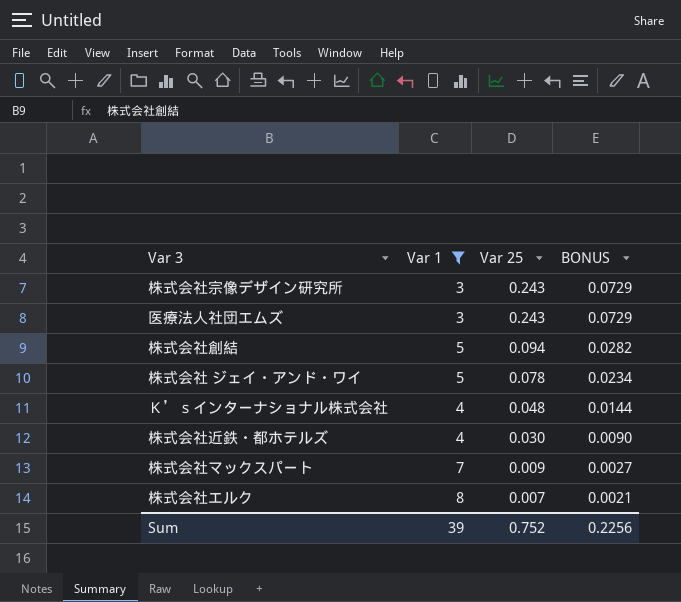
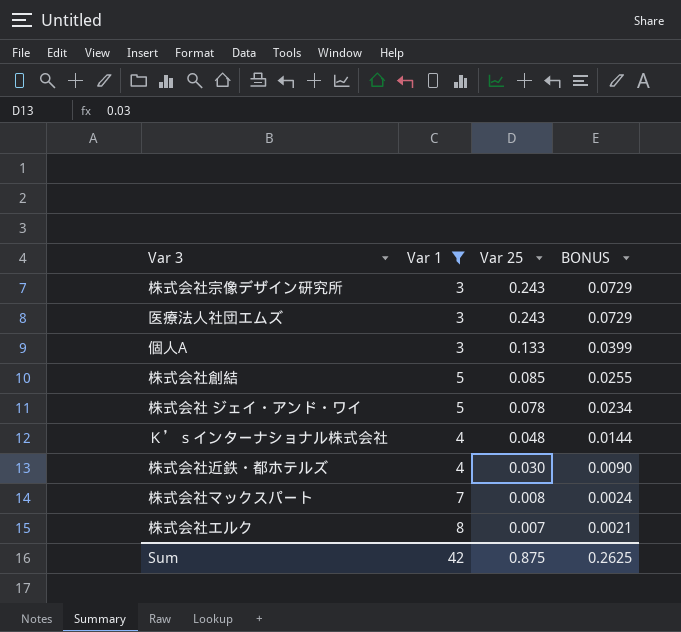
row 個人A: none -> 3 | 0.133 | 0.0399
株式会社創結 | Var 25: 0.094 -> 0.085
株式会社創結 | BONUS: 0.0282 -> 0.0255
株式会社マックスパート | Var 25: 0.009 -> 0.008
株式会社マックスパート | BONUS: 0.0027 -> 0.0024
Sum | Var 1: 39 -> 42
Sum | Var 25: 0.752 -> 0.875
Sum | BONUS: 0.2256 -> 0.2625

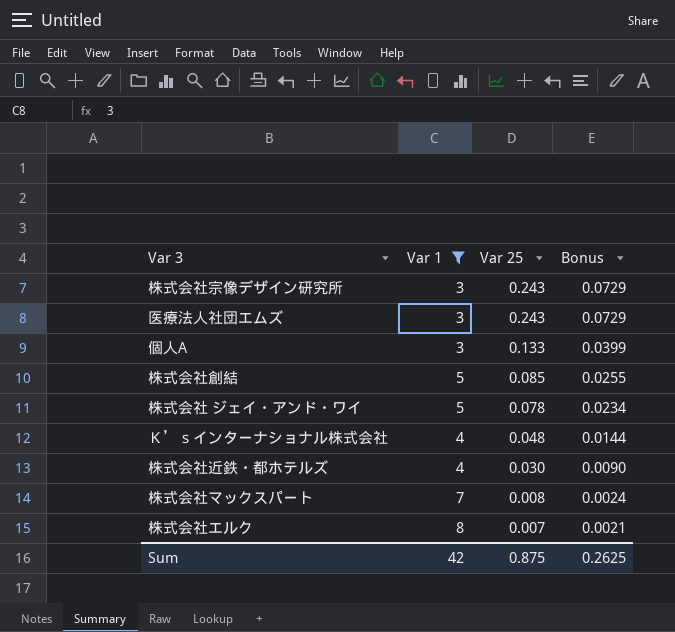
column name: BONUS -> Bonus

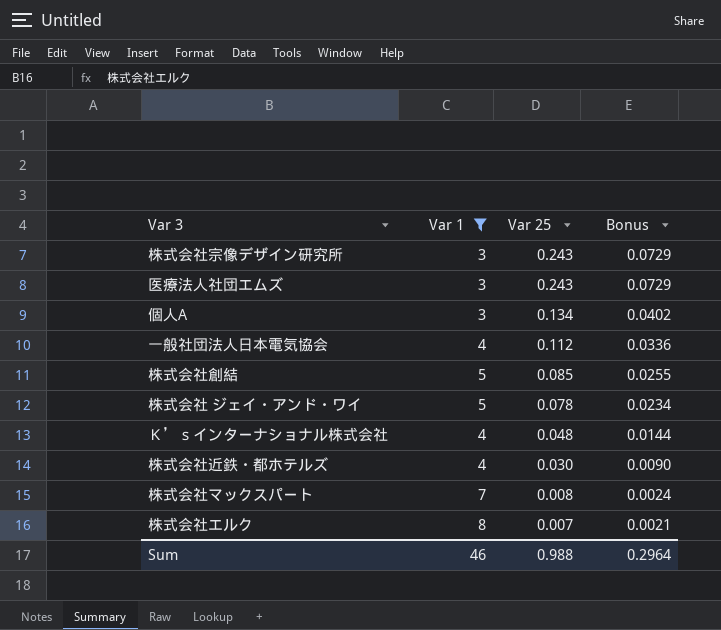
個人A | Var 25: 0.133 -> 0.134
個人A | Bonus: 0.0399 -> 0.0402
row 一般社団法人日本電気協会: none -> 4 | 0.112 | 0.0336
Sum | Var 1: 42 -> 46
Sum | Var 25: 0.875 -> 0.988
Sum | Bonus: 0.2625 -> 0.2964

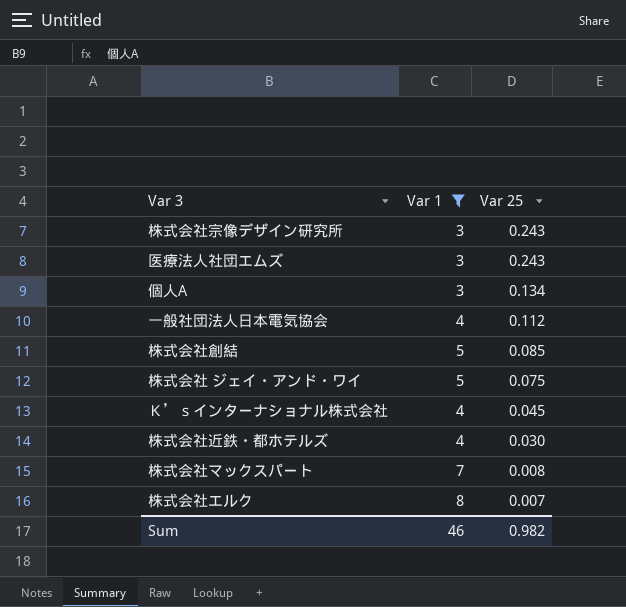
column Bonus | formula: [Var 25] * 0.3 -> none
株式会社 ジェイ・アンド・ワイ | Var 25: 0.078 -> 0.075
Ｋ’ｓインターナショナル株式会社 | Var 25: 0.048 -> 0.045
Sum | Var 25: 0.988 -> 0.982

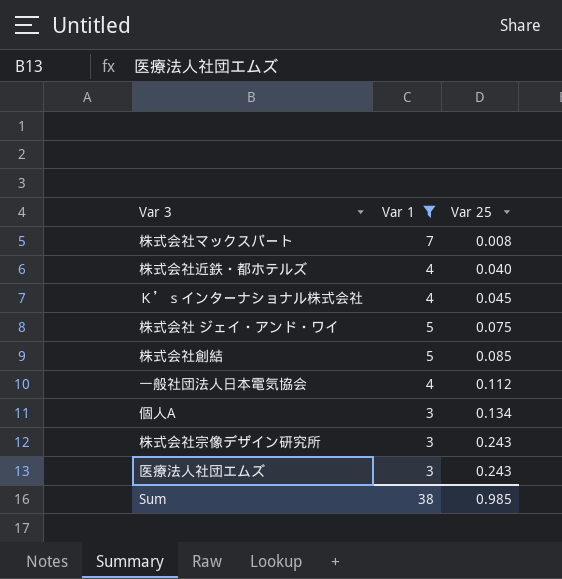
row order: Var 25 descending -> Var 25 ascending
row 株式会社エルク: 8 | 0.007 -> none
株式会社近鉄・都ホテルズ | Var 25: 0.030 -> 0.040
Sum | Var 1: 46 -> 38
Sum | Var 25: 0.982 -> 0.985

